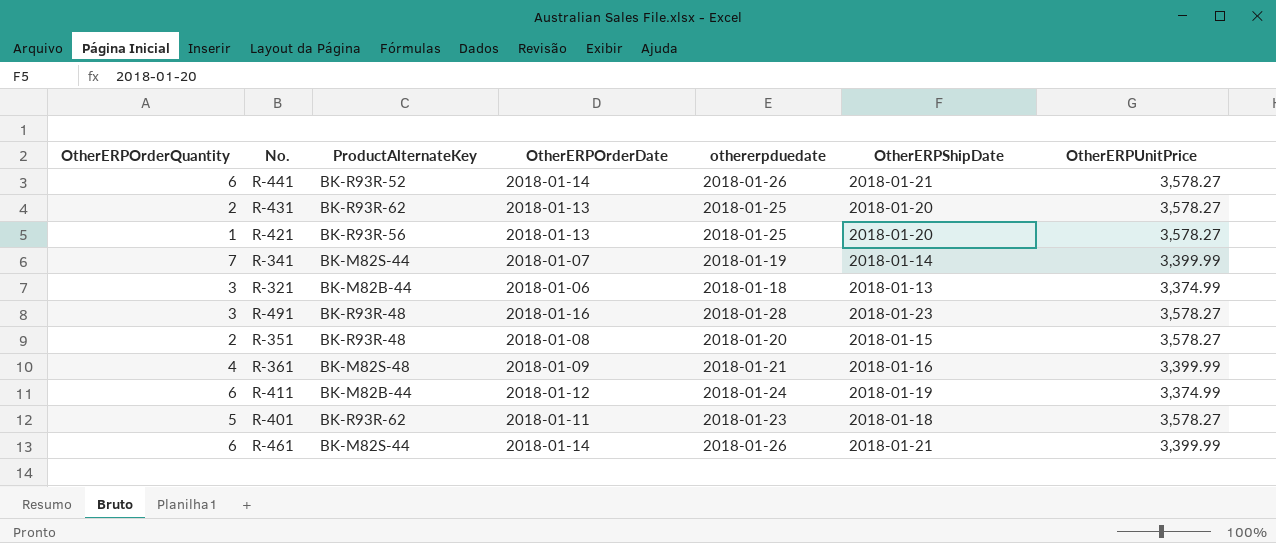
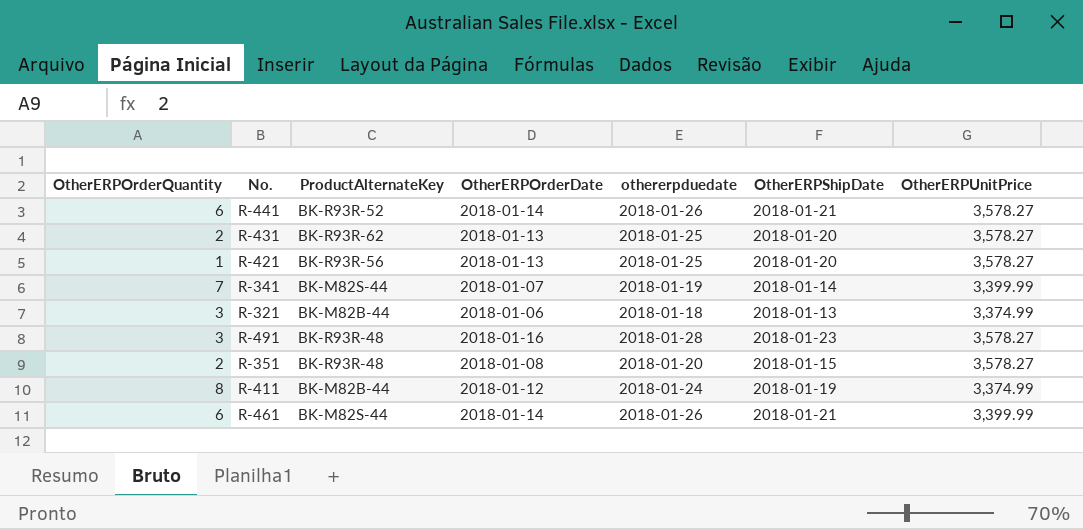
row R-361: 4 | BK-M82S-48 | 2018-01-09 | 2018-01-21 | 2018-01-16 | 3,399.99 -> none
row R-401: 5 | BK-R93R-62 | 2018-01-11 | 2018-01-23 | 2018-01-18 | 3,578.27 -> none
R-411 | OtherERPOrderQuantity: 6 -> 8

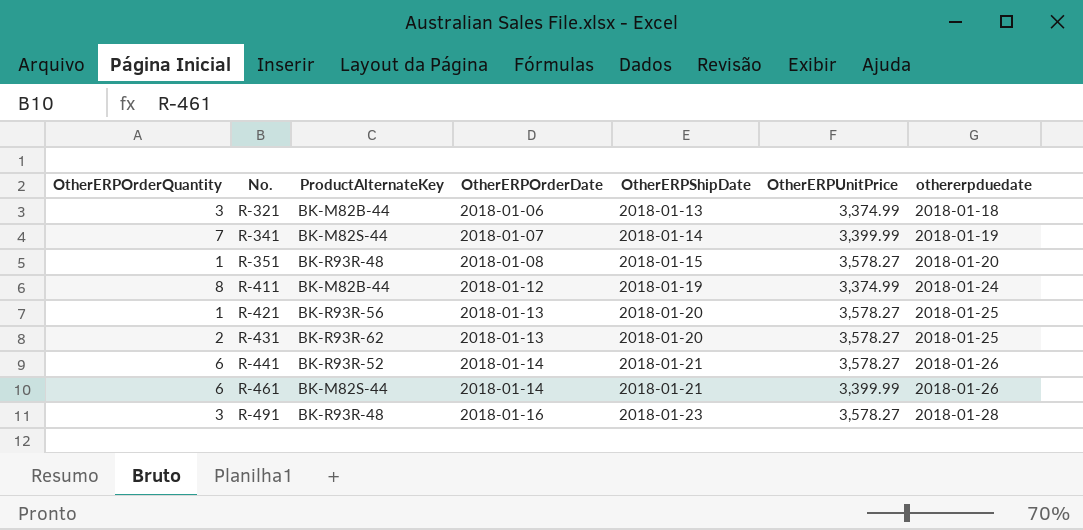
row order: none -> No. ascending
column othererpduedate | position: 5 -> 7
R-351 | OtherERPOrderQuantity: 2 -> 1

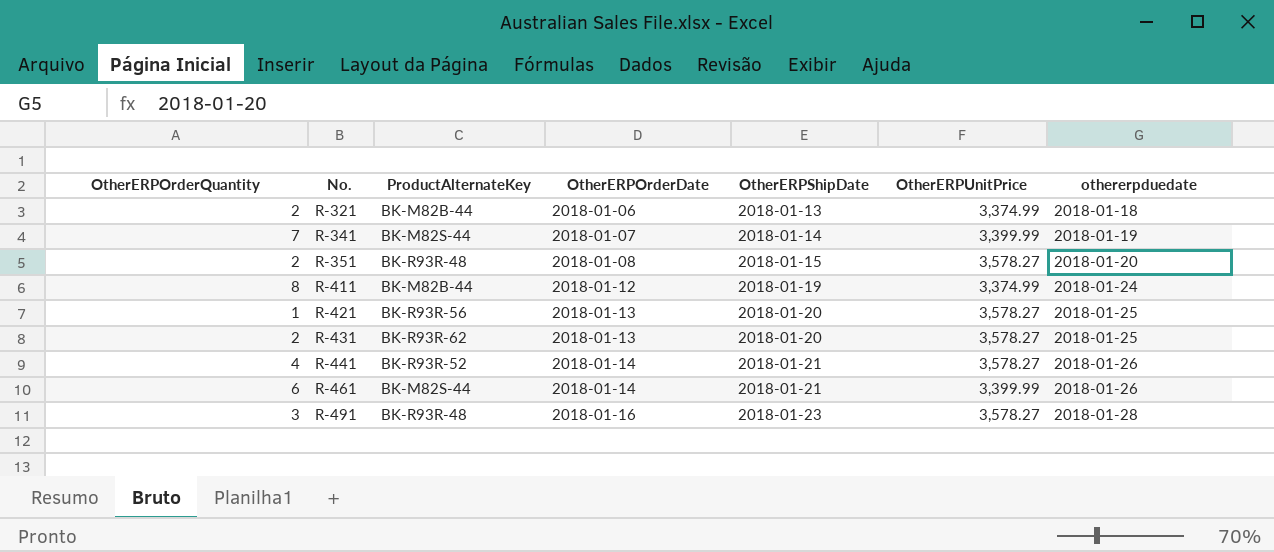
R-321 | OtherERPOrderQuantity: 3 -> 2
R-351 | OtherERPOrderQuantity: 1 -> 2
R-441 | OtherERPOrderQuantity: 6 -> 4

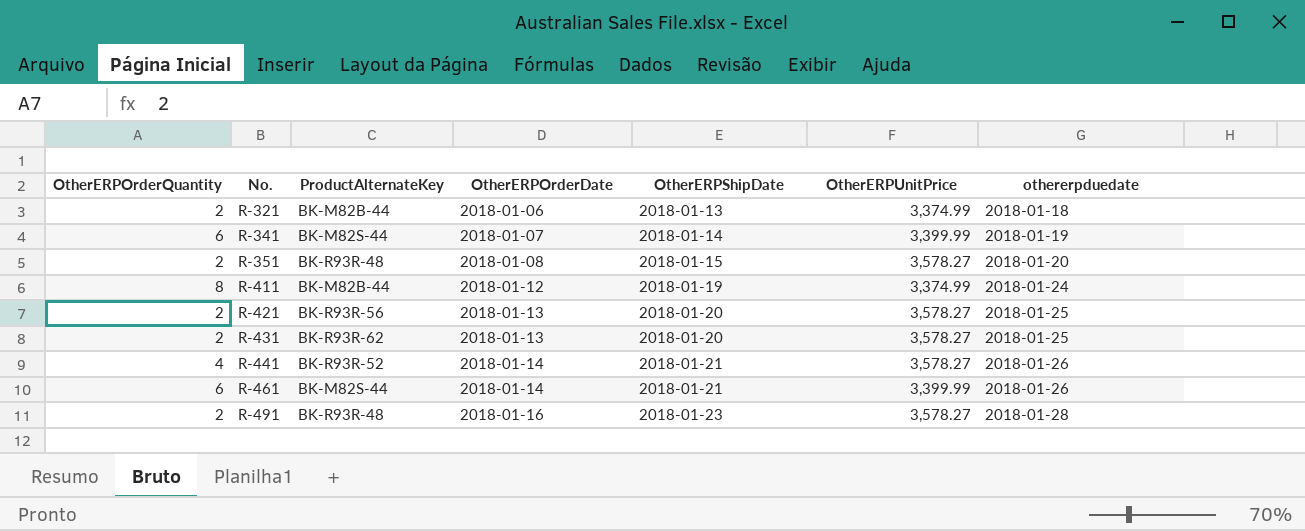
R-341 | OtherERPOrderQuantity: 7 -> 6
R-421 | OtherERPOrderQuantity: 1 -> 2
R-491 | OtherERPOrderQuantity: 3 -> 2

